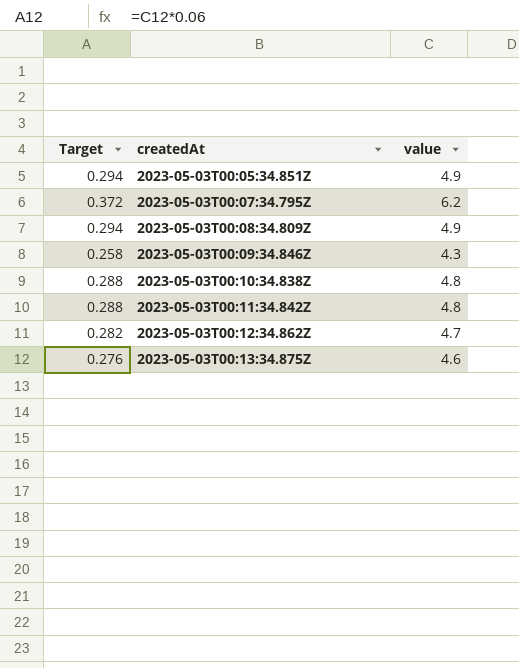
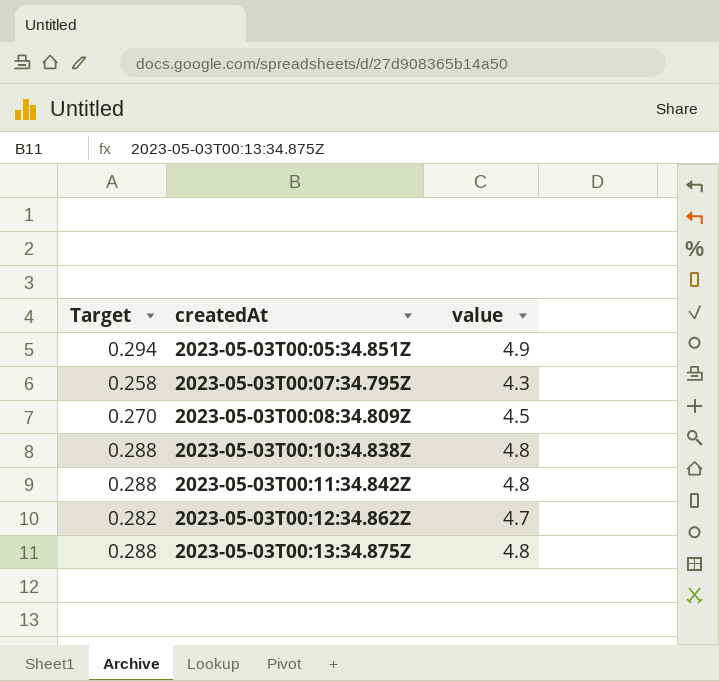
row 2023-05-03T00:09:34.846Z: 0.258 | 4.3 -> none
2023-05-03T00:07:34.795Z | Target: 0.372 -> 0.258
2023-05-03T00:07:34.795Z | value: 6.2 -> 4.3
2023-05-03T00:08:34.809Z | Target: 0.294 -> 0.270
2023-05-03T00:08:34.809Z | value: 4.9 -> 4.5
2023-05-03T00:13:34.875Z | Target: 0.276 -> 0.288
2023-05-03T00:13:34.875Z | value: 4.6 -> 4.8

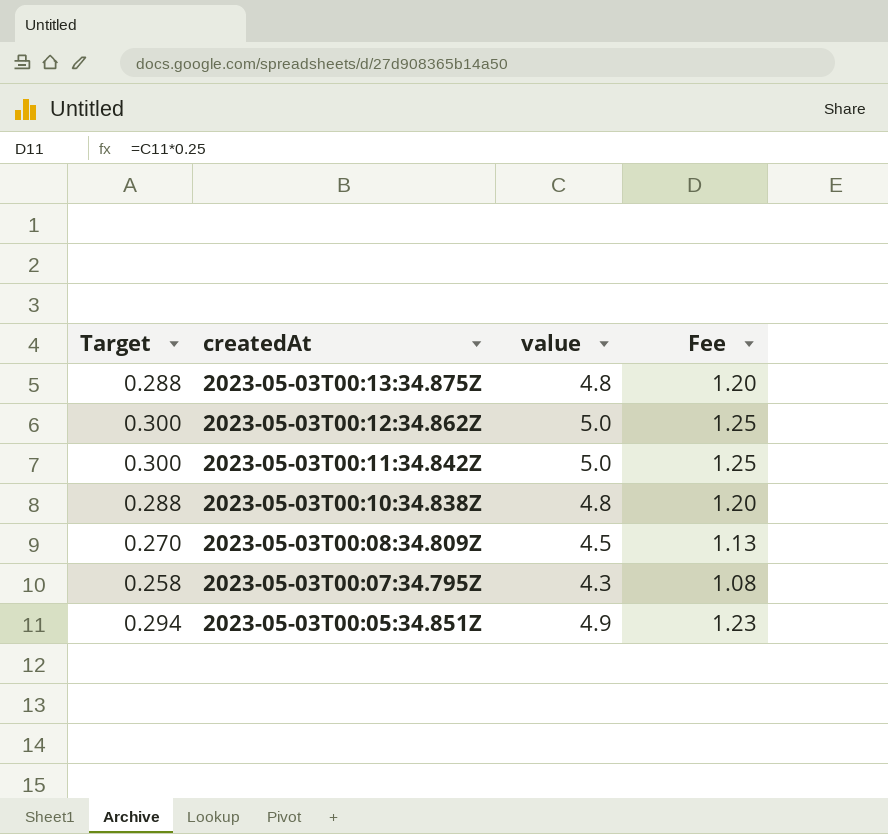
row order: createdAt ascending -> createdAt descending
column Fee | formula: none -> [value] * 0.25
2023-05-03T00:12:34.862Z | Target: 0.282 -> 0.300
2023-05-03T00:12:34.862Z | value: 4.7 -> 5.0
2023-05-03T00:11:34.842Z | Target: 0.288 -> 0.300
2023-05-03T00:11:34.842Z | value: 4.8 -> 5.0

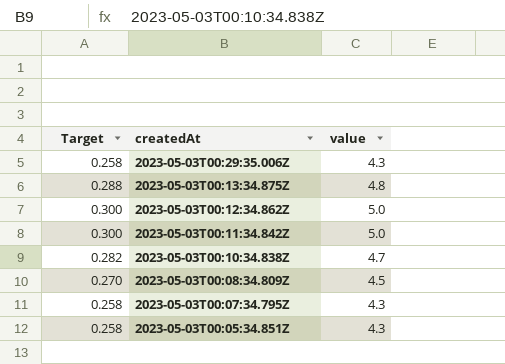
column Fee | formula: [value] * 0.25 -> none
row 2023-05-03T00:29:35.006Z: none -> 0.258 | 4.3
2023-05-03T00:10:34.838Z | Target: 0.288 -> 0.282
2023-05-03T00:10:34.838Z | value: 4.8 -> 4.7
2023-05-03T00:05:34.851Z | Target: 0.294 -> 0.258
2023-05-03T00:05:34.851Z | value: 4.9 -> 4.3

